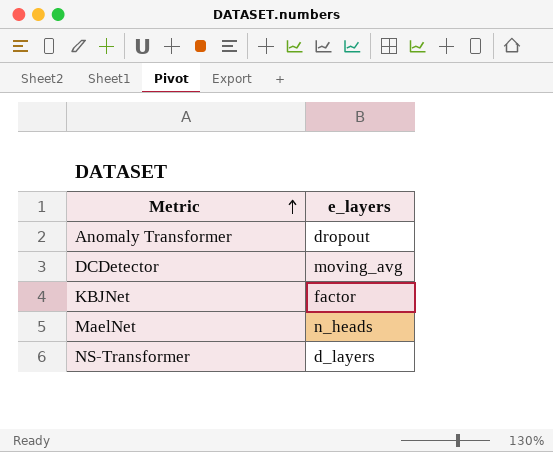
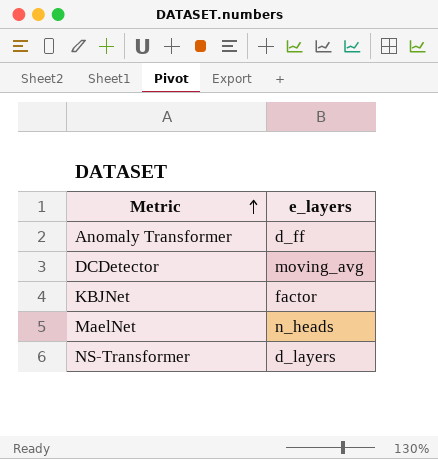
Anomaly Transformer | e_layers: dropout -> d_ff

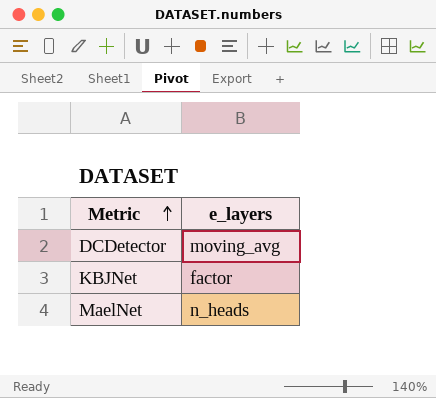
row Anomaly Transformer: d_ff -> none
row NS-Transformer: d_layers -> none

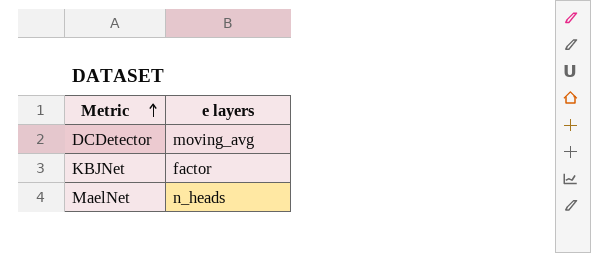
column name: e_layers -> e layers

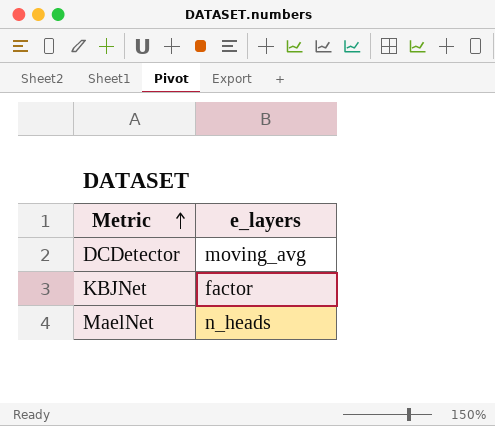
column name: e layers -> e_layers

